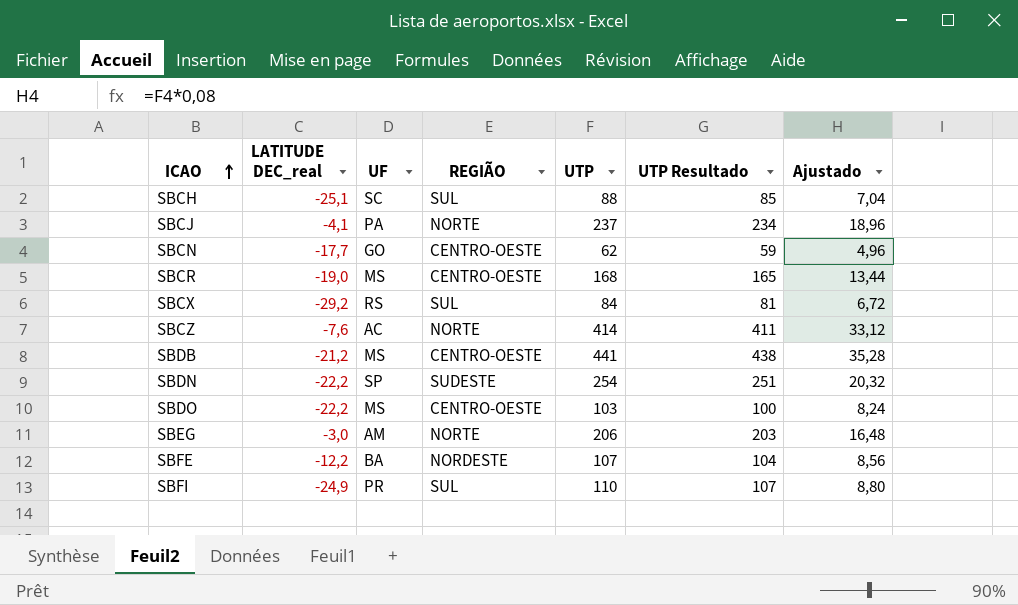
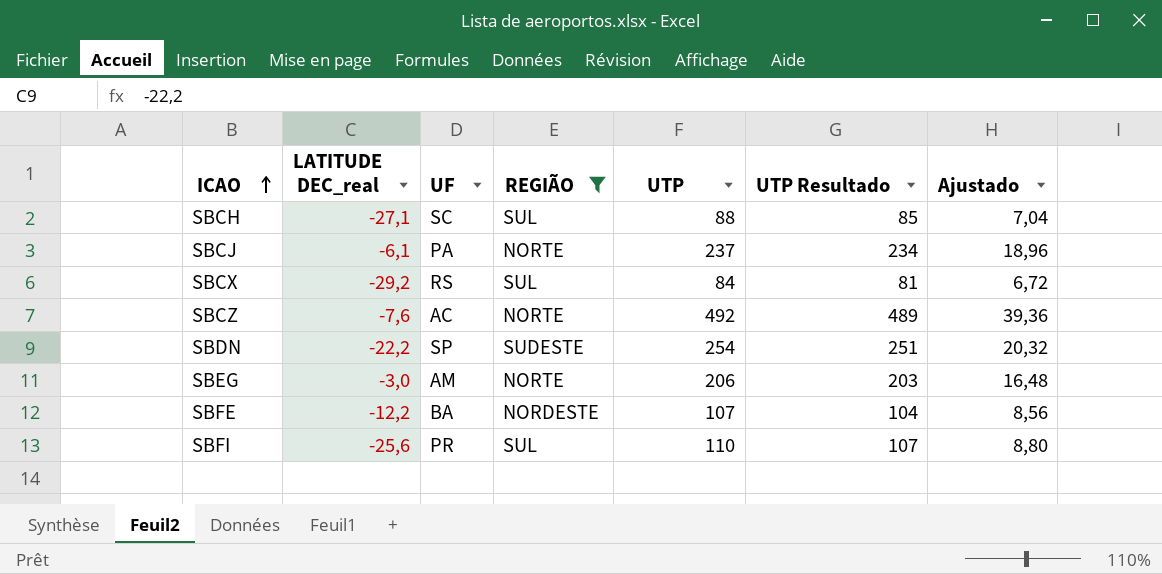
filter: none -> REGIÃO != CENTRO-OESTE
SBCH | LATITUDE DEC_real: -25,1 -> -27,1
SBCJ | LATITUDE DEC_real: -4,1 -> -6,1
SBCZ | UTP: 414 -> 492
SBCZ | UTP Resultado: 411 -> 489
SBCZ | Ajustado: 33,12 -> 39,36
SBFI | LATITUDE DEC_real: -24,9 -> -25,6

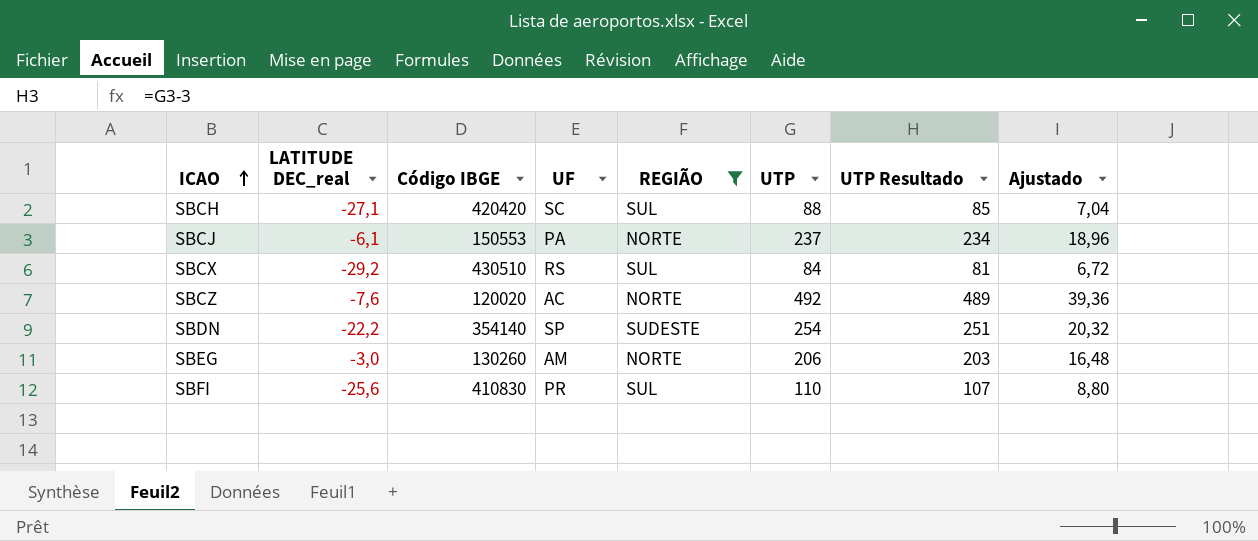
column Código IBGE | position: none -> 3
row SBFE: -12,2 | BA | NORDESTE | 107 | 104 | 8,56 -> none

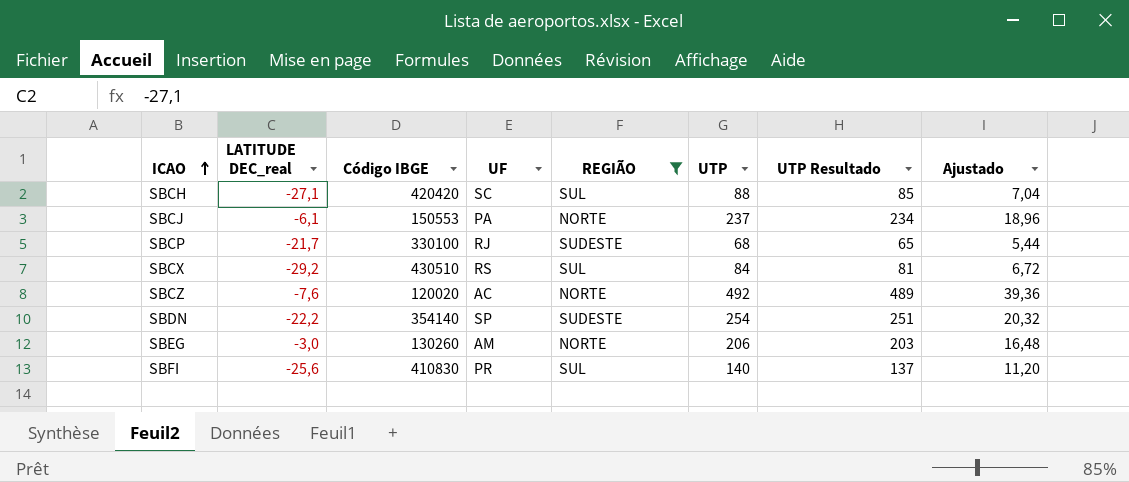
row SBCP: none -> -21,7 | 330100 | RJ | SUDESTE | 68 | 65 | 5,44
SBFI | UTP: 110 -> 140
SBFI | UTP Resultado: 107 -> 137
SBFI | Ajustado: 8,80 -> 11,20

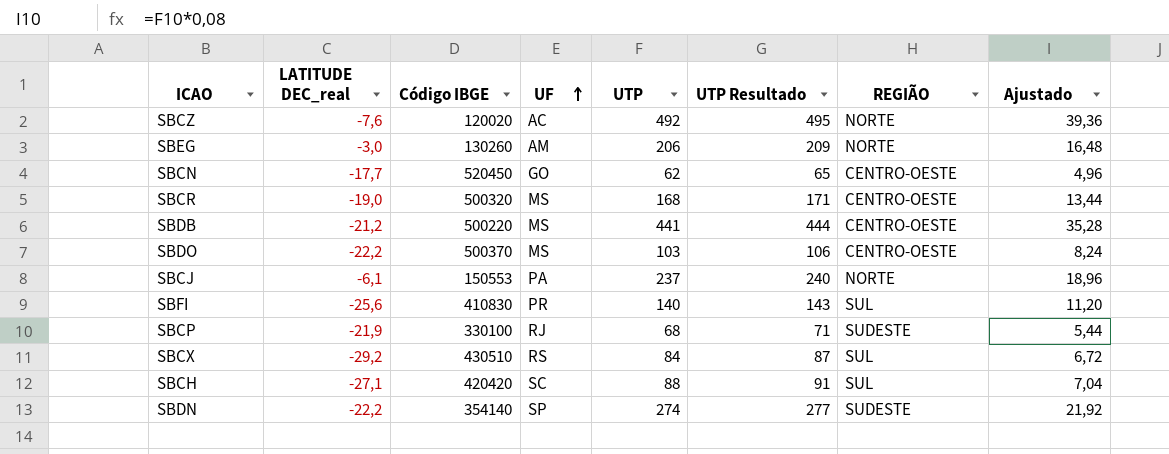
filter: REGIÃO != CENTRO-OESTE -> none
row order: ICAO ascending -> UF ascending
column UTP Resultado | formula: [UTP] - 3 -> [UTP] + 3
column REGIÃO | position: 5 -> 7
SBCP | LATITUDE DEC_real: -21,7 -> -21,9
SBDN | UTP: 254 -> 274
SBDN | Ajustado: 20,32 -> 21,92

